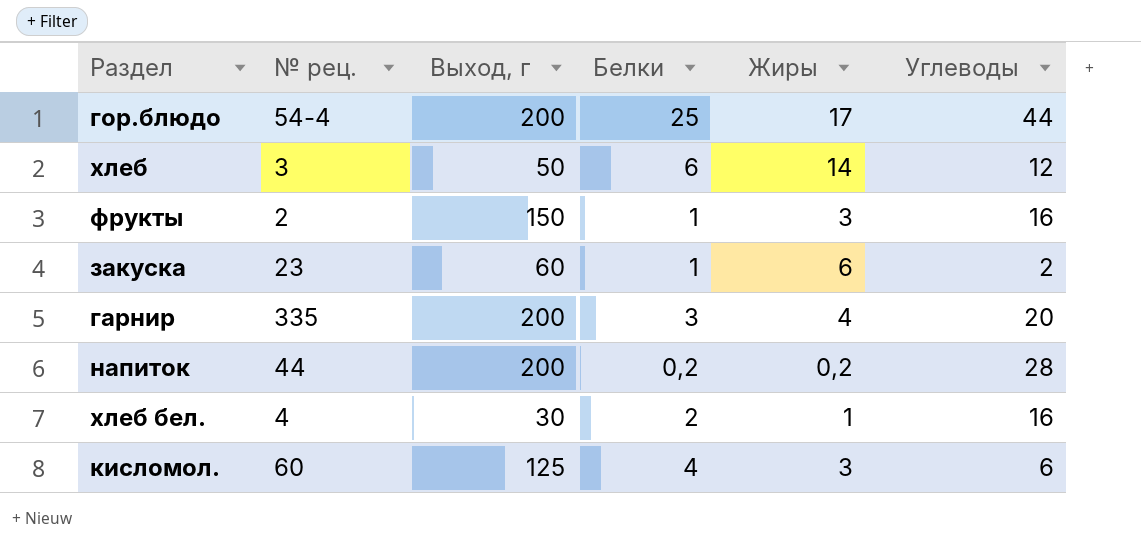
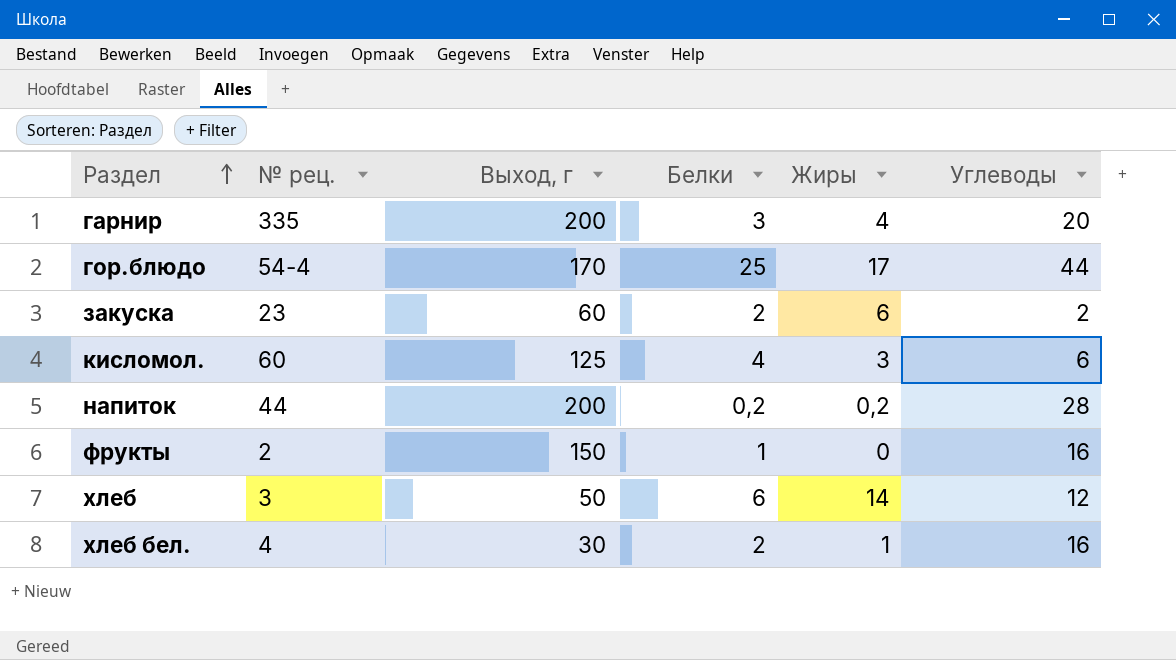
row order: none -> Раздел ascending
гор.блюдо | Выход, г: 200 -> 170
закуска | Белки: 1 -> 2
фрукты | Жиры: 3 -> 0

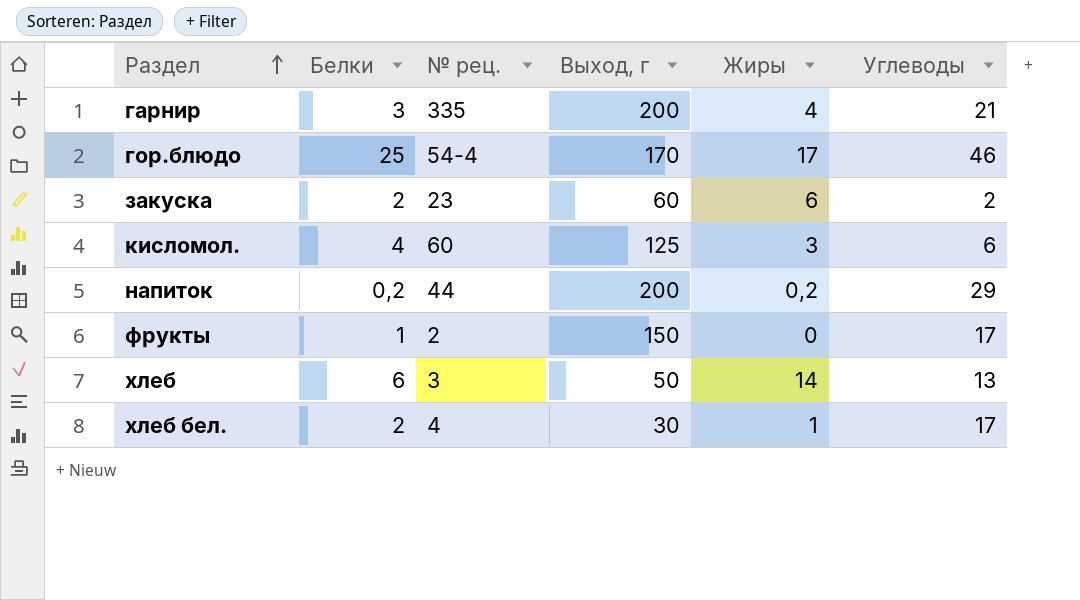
column Белки | position: 4 -> 2
гарнир | Углеводы: 20 -> 21
гор.блюдо | Углеводы: 44 -> 46
напиток | Углеводы: 28 -> 29
фрукты | Углеводы: 16 -> 17
хлеб | Углеводы: 12 -> 13
хлеб бел. | Углеводы: 16 -> 17

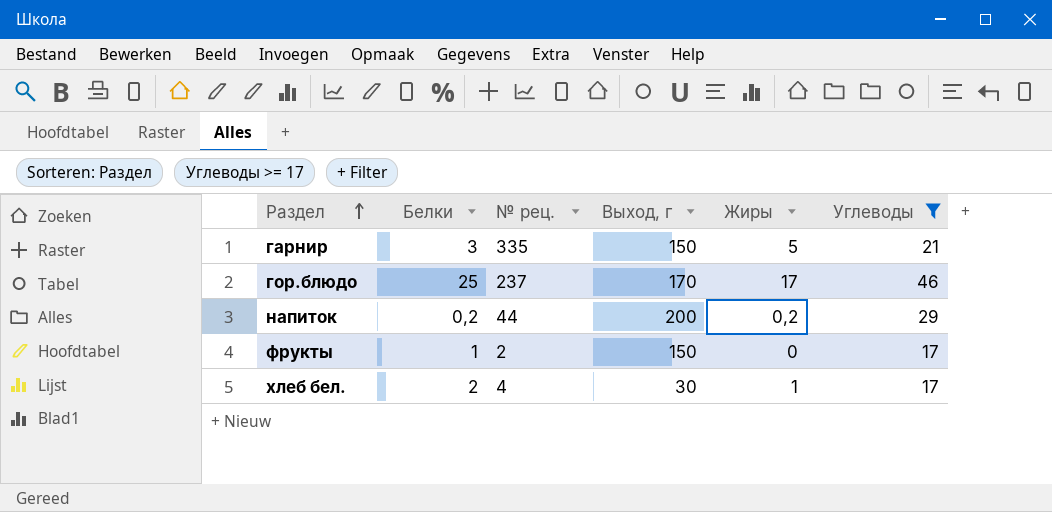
filter: none -> Углеводы >= 17
гарнир | Выход, г: 200 -> 150
гарнир | Жиры: 4 -> 5
гор.блюдо | № рец.: 54-4 -> 237

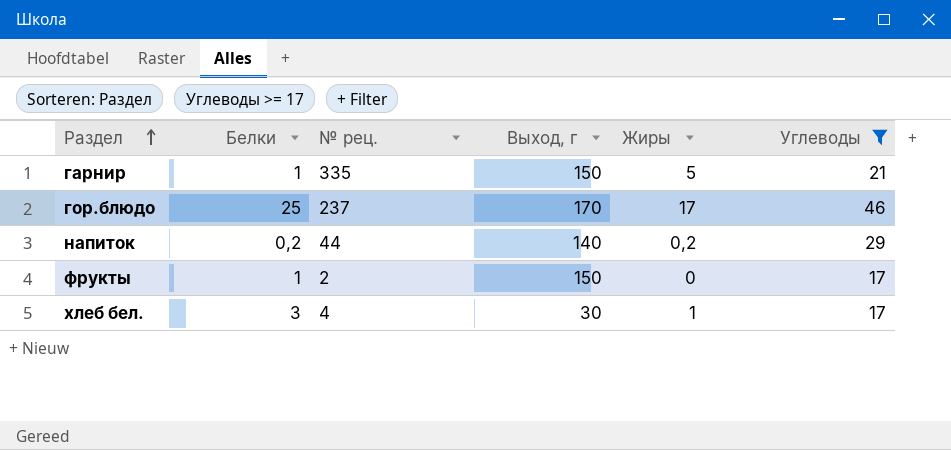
гарнир | Белки: 3 -> 1
напиток | Выход, г: 200 -> 140
хлеб бел. | Белки: 2 -> 3

